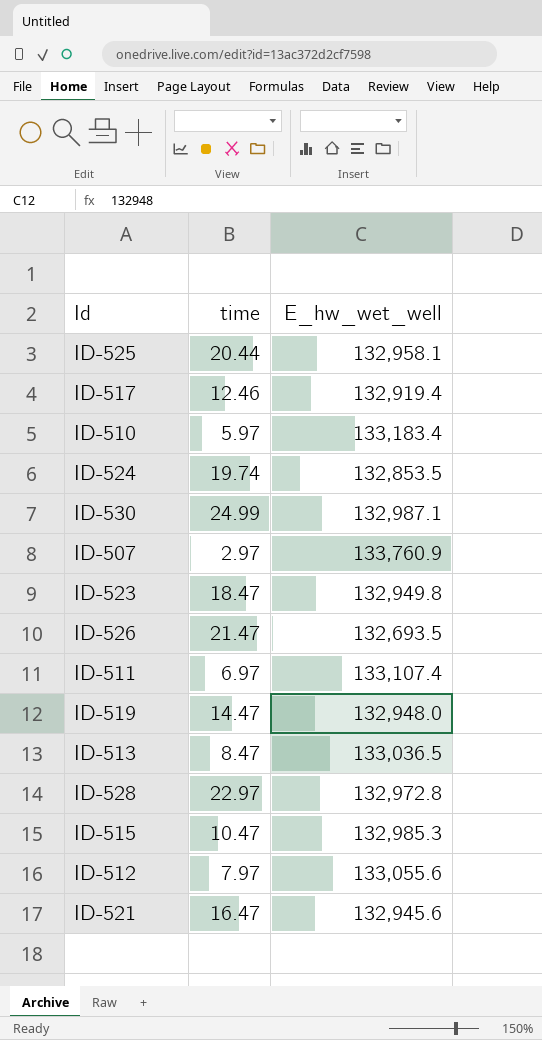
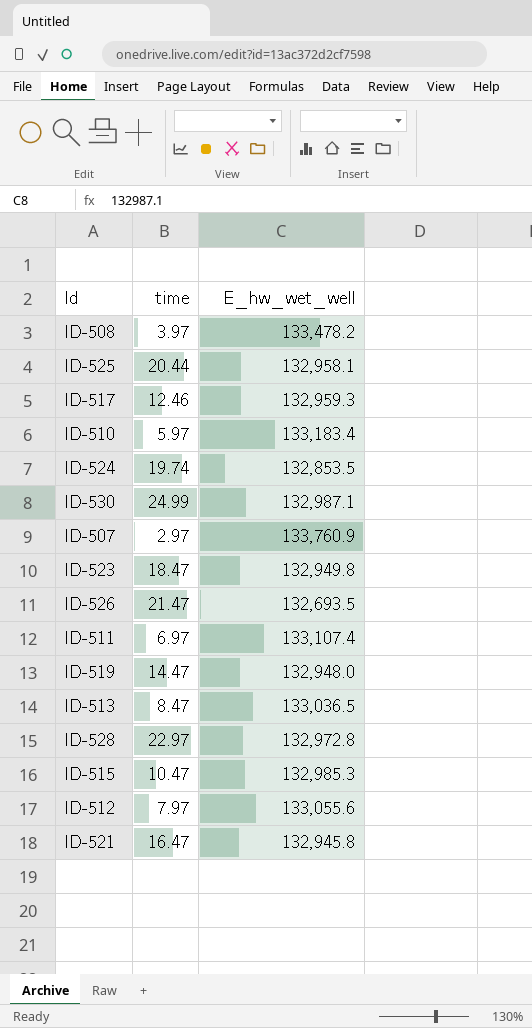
row ID-508: none -> 3.97 | 133,478.2
ID-517 | E_hw_wet_well: 132,919.4 -> 132,959.3
ID-521 | E_hw_wet_well: 132,945.6 -> 132,945.8

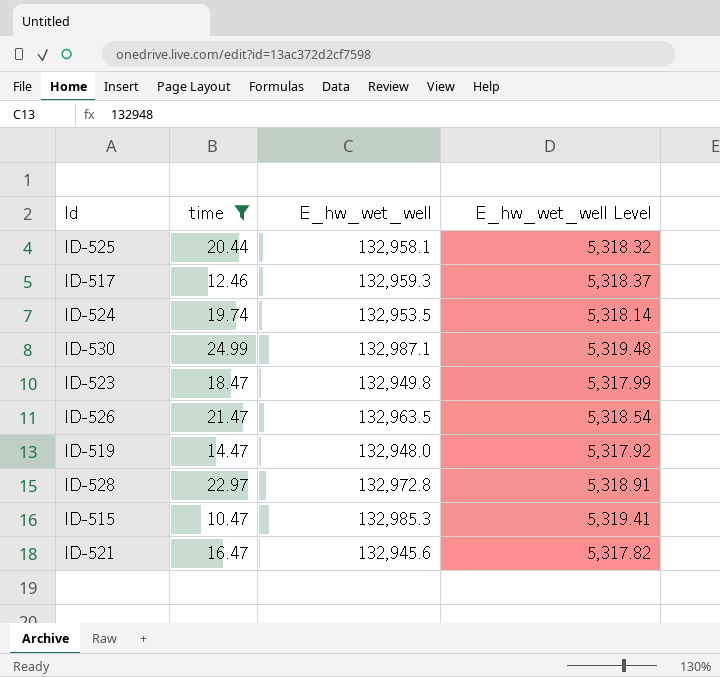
filter: none -> time >= 10.47
column E_hw_wet_well Level | formula: none -> [E_hw_wet_well] * 0.04
ID-524 | E_hw_wet_well: 132,853.5 -> 132,953.5
ID-526 | E_hw_wet_well: 132,693.5 -> 132,963.5
ID-521 | E_hw_wet_well: 132,945.8 -> 132,945.6

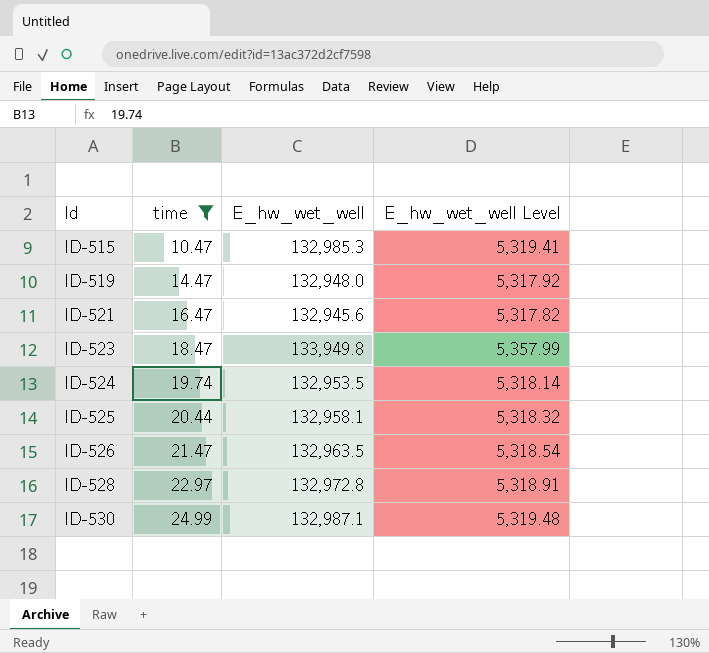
row order: none -> Id ascending
row ID-517: 12.46 | 132,959.3 | 5,318.37 -> none
ID-523 | E_hw_wet_well: 132,949.8 -> 133,949.8
ID-523 | E_hw_wet_well Level: 5,317.99 -> 5,357.99

